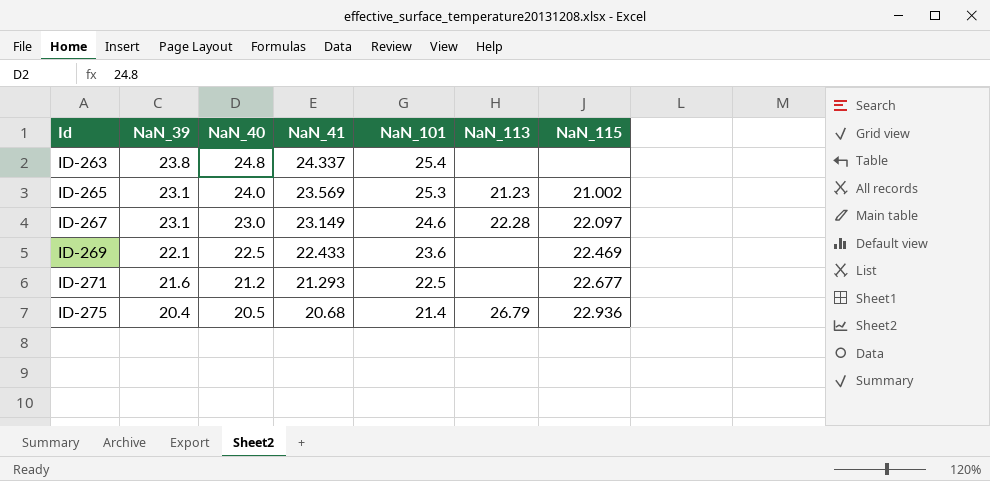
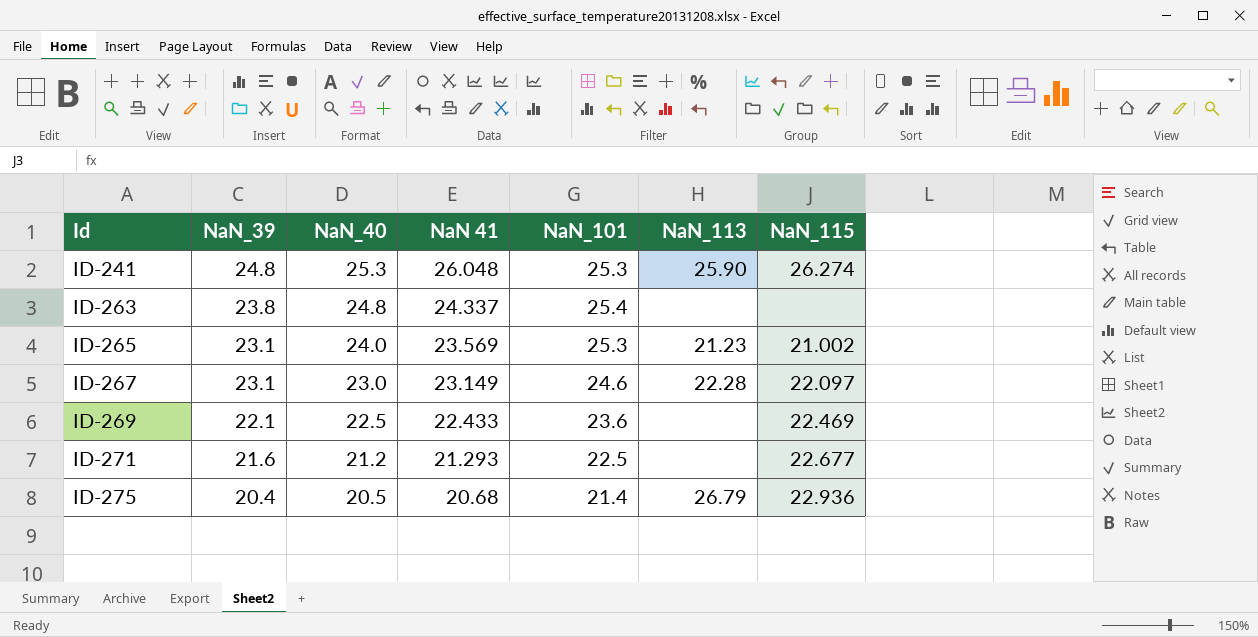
column name: NaN_41 -> NaN 41
row ID-241: none -> 24.8 | 25.3 | 26.048 | 25.3 | 25.90 | 26.274

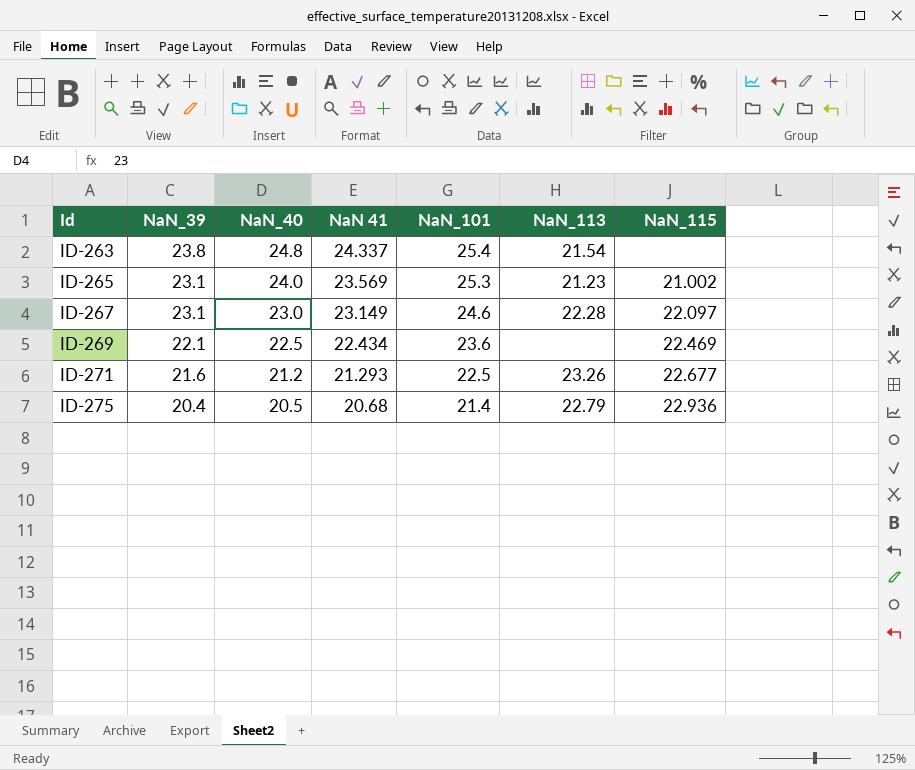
row ID-241: 24.8 | 25.3 | 26.048 | 25.3 | 25.90 | 26.274 -> none
ID-263 | NaN_113: none -> 21.54
ID-269 | NaN 41: 22.433 -> 22.434
ID-271 | NaN_113: none -> 23.26
ID-275 | NaN_113: 26.79 -> 22.79

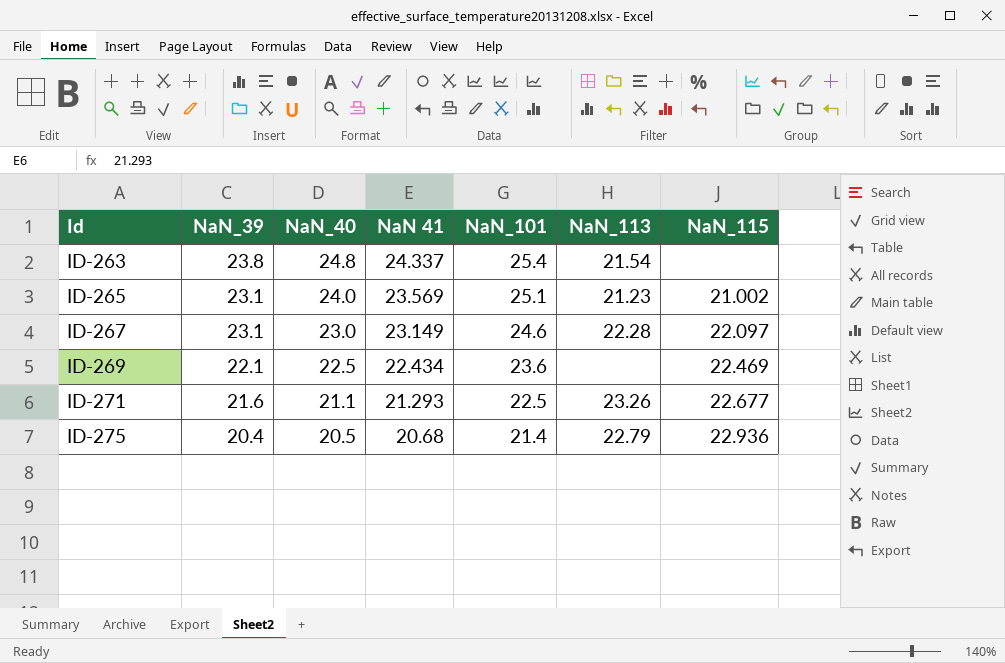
ID-265 | NaN_101: 25.3 -> 25.1
ID-271 | NaN_40: 21.2 -> 21.1

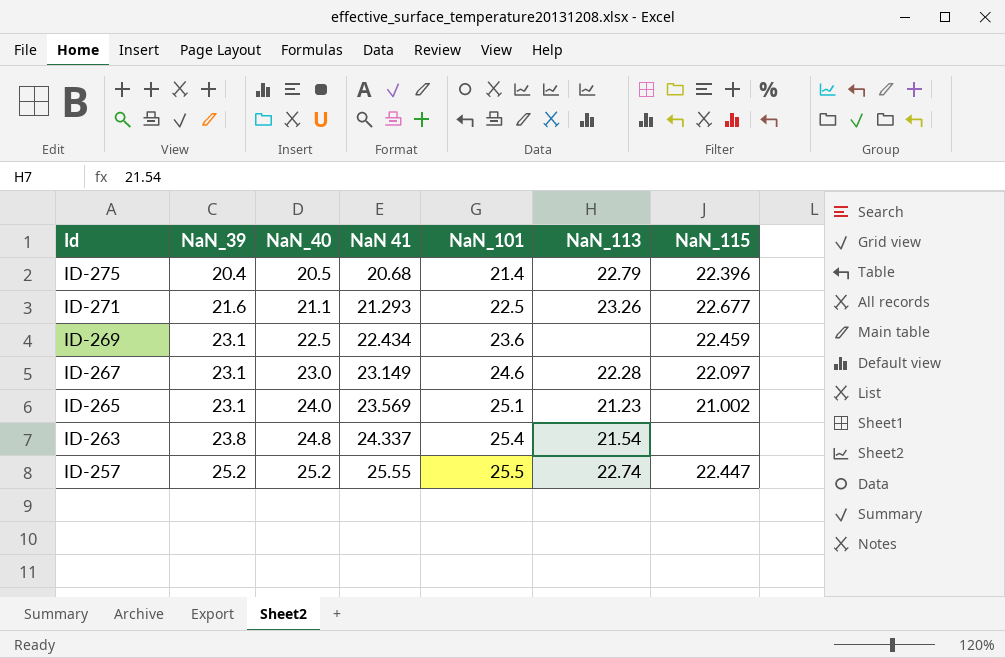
row order: Id ascending -> Id descending
ID-275 | NaN_115: 22.936 -> 22.396
ID-269 | NaN_39: 22.1 -> 23.1
ID-269 | NaN_115: 22.469 -> 22.459
row ID-257: none -> 25.2 | 25.2 | 25.55 | 25.5 | 22.74 | 22.447

